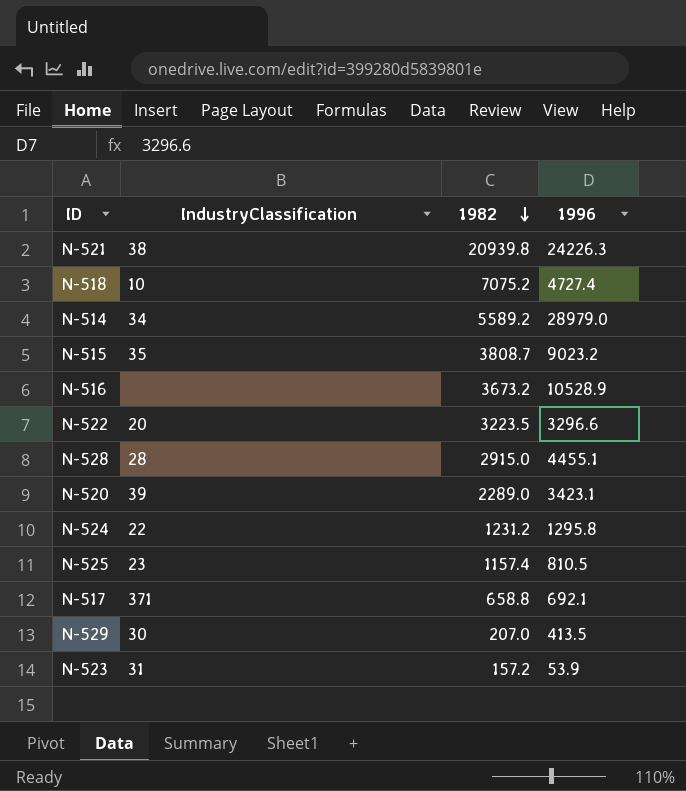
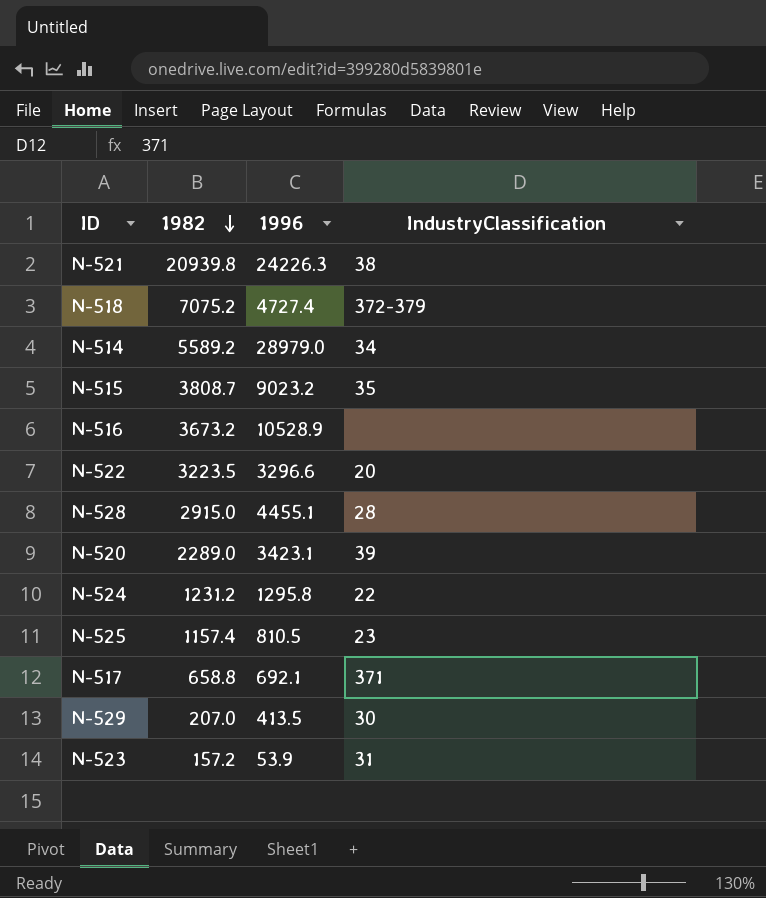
column IndustryClassification | position: 2 -> 4
N-518 | IndustryClassification: 10 -> 372-379

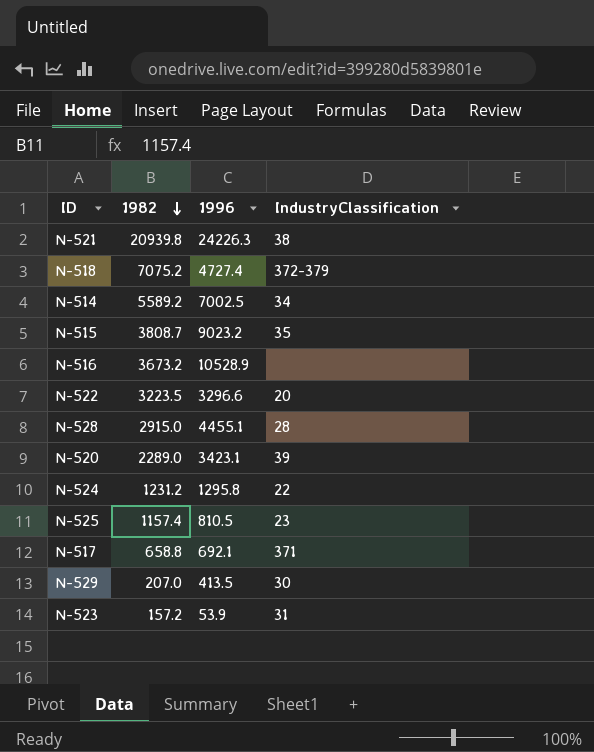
N-514 | 1996: 28979.0 -> 7002.5

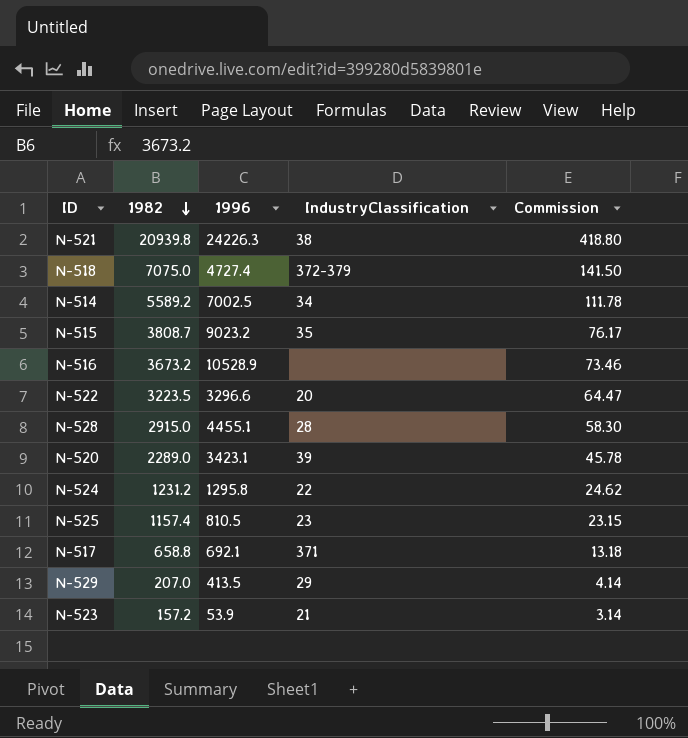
column Commission | formula: none -> [1982] * 0.02
N-518 | 1982: 7075.2 -> 7075.0
N-529 | IndustryClassification: 30 -> 29
N-523 | IndustryClassification: 31 -> 21

